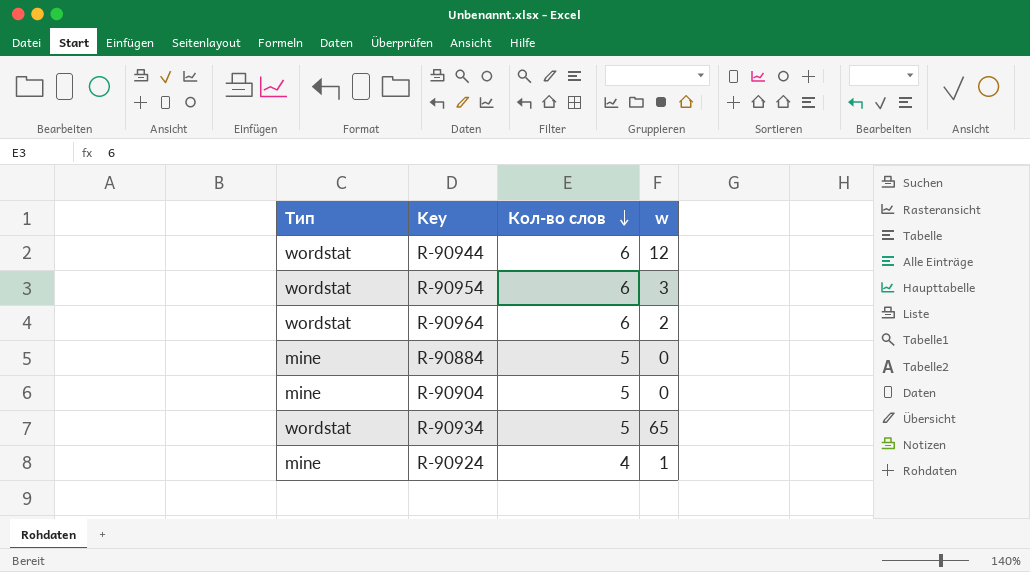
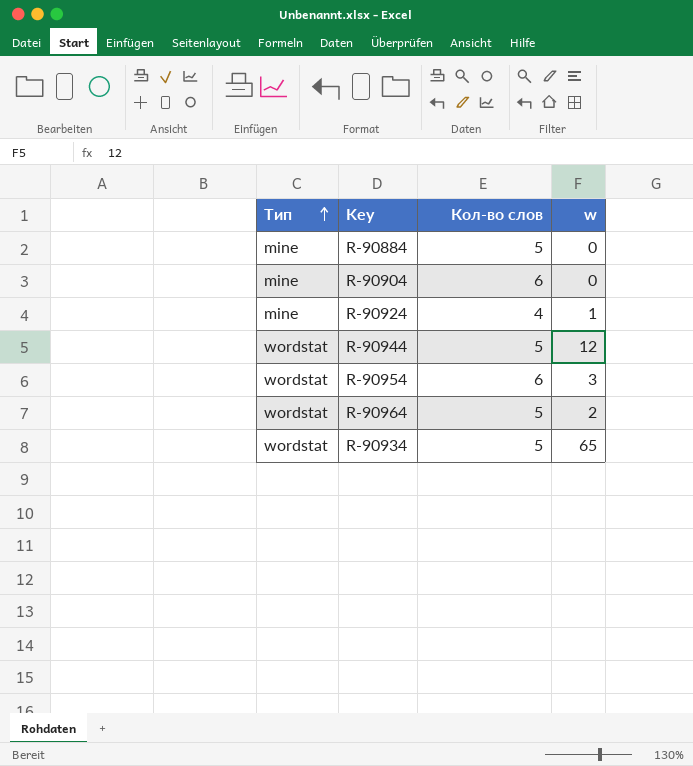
row order: Кол-во слов descending -> Тип ascending
R-90904 | Кол-во слов: 5 -> 6
R-90944 | Кол-во слов: 6 -> 5
R-90964 | Кол-во слов: 6 -> 5

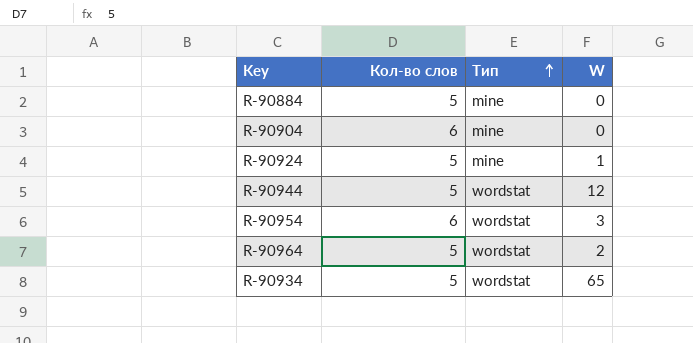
column Тип | position: 1 -> 3
column name: w -> W
R-90924 | Кол-во слов: 4 -> 5

